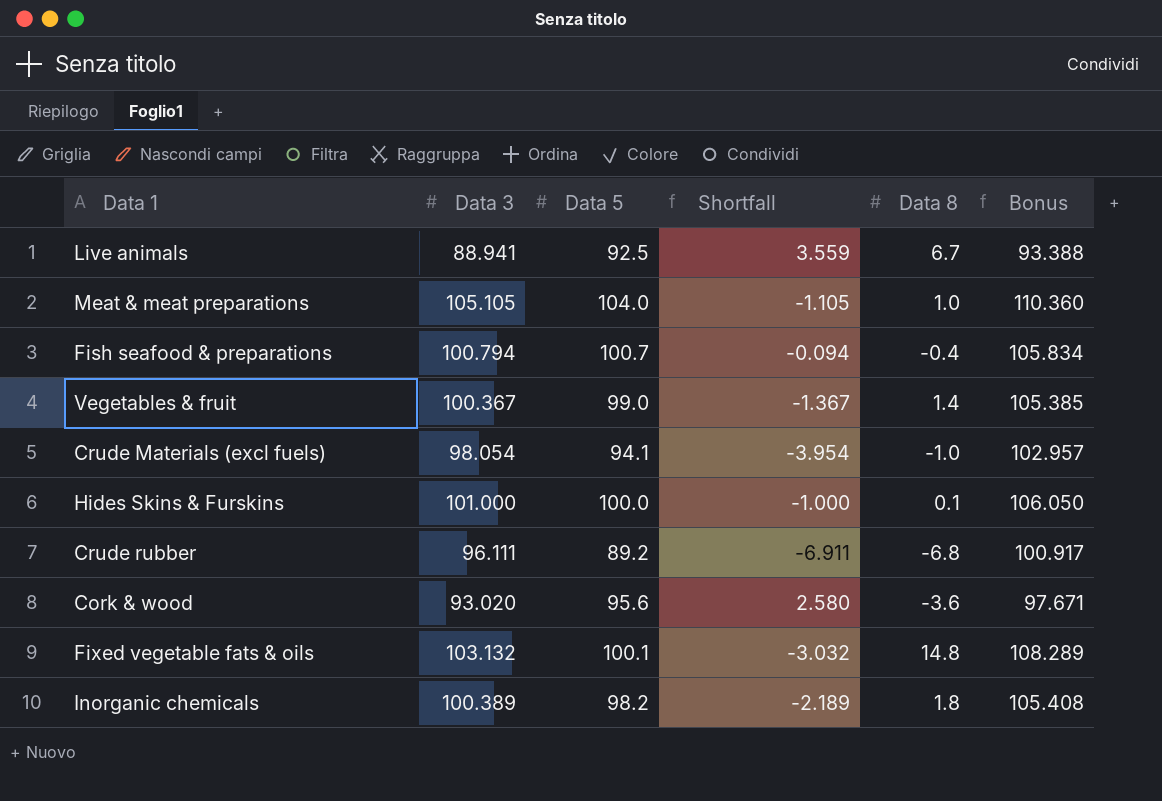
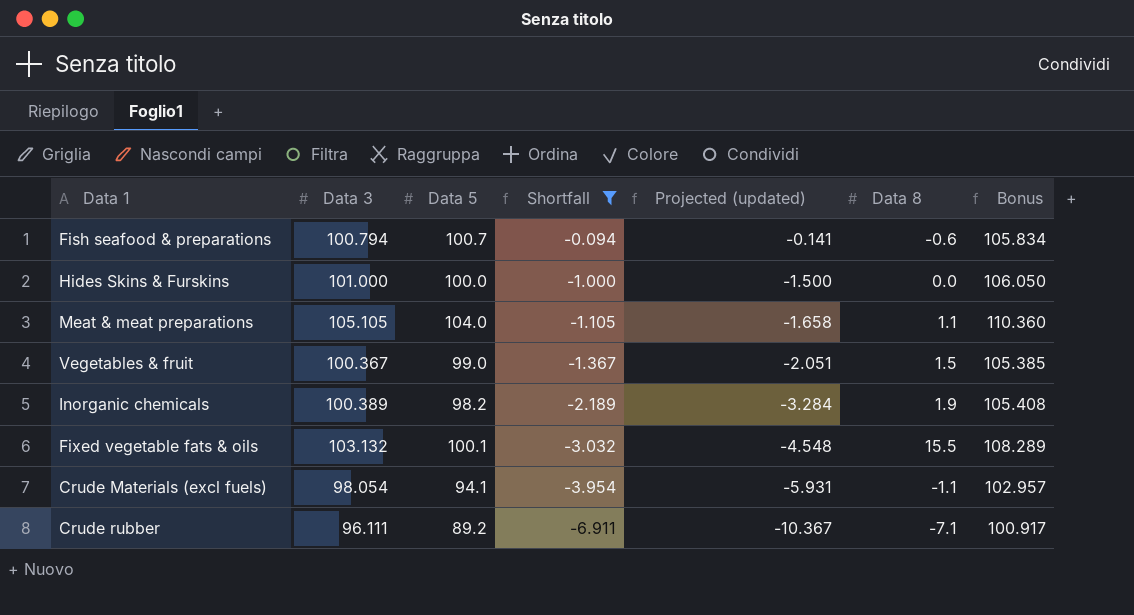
filter: none -> Shortfall <= -0.094
row order: none -> Shortfall descending
column Projected (updated) | formula: none -> [Shortfall] * 1.5
Fish seafood & preparations | Data 8: -0.4 -> -0.6
Hides Skins & Furskins | Data 8: 0.1 -> 0.0
Meat & meat preparations | Data 8: 1.0 -> 1.1
Vegetables & fruit | Data 8: 1.4 -> 1.5
Inorganic chemicals | Data 8: 1.8 -> 1.9
Fixed vegetable fats & oils | Data 8: 14.8 -> 15.5
Crude Materials (excl fuels) | Data 8: -1.0 -> -1.1
Crude rubber | Data 8: -6.8 -> -7.1

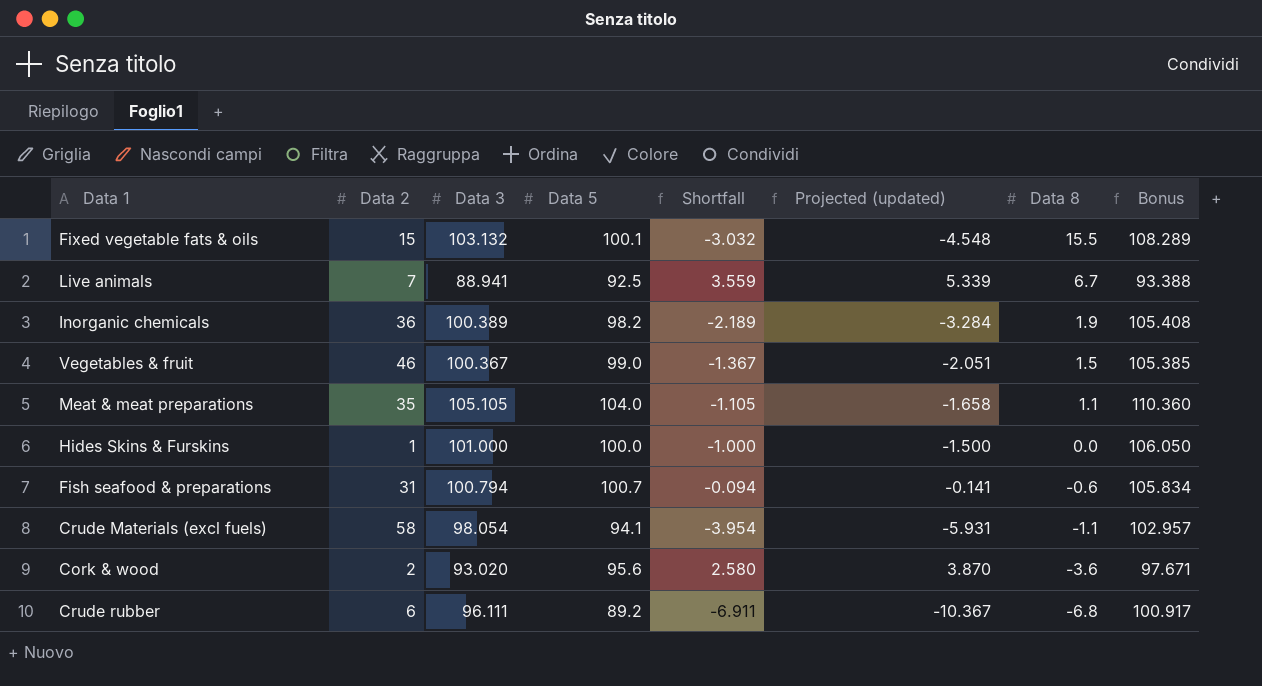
filter: Shortfall <= -0.094 -> none
row order: Shortfall descending -> Data 8 descending
column Data 2 | position: none -> 2
Crude rubber | Data 8: -7.1 -> -6.8

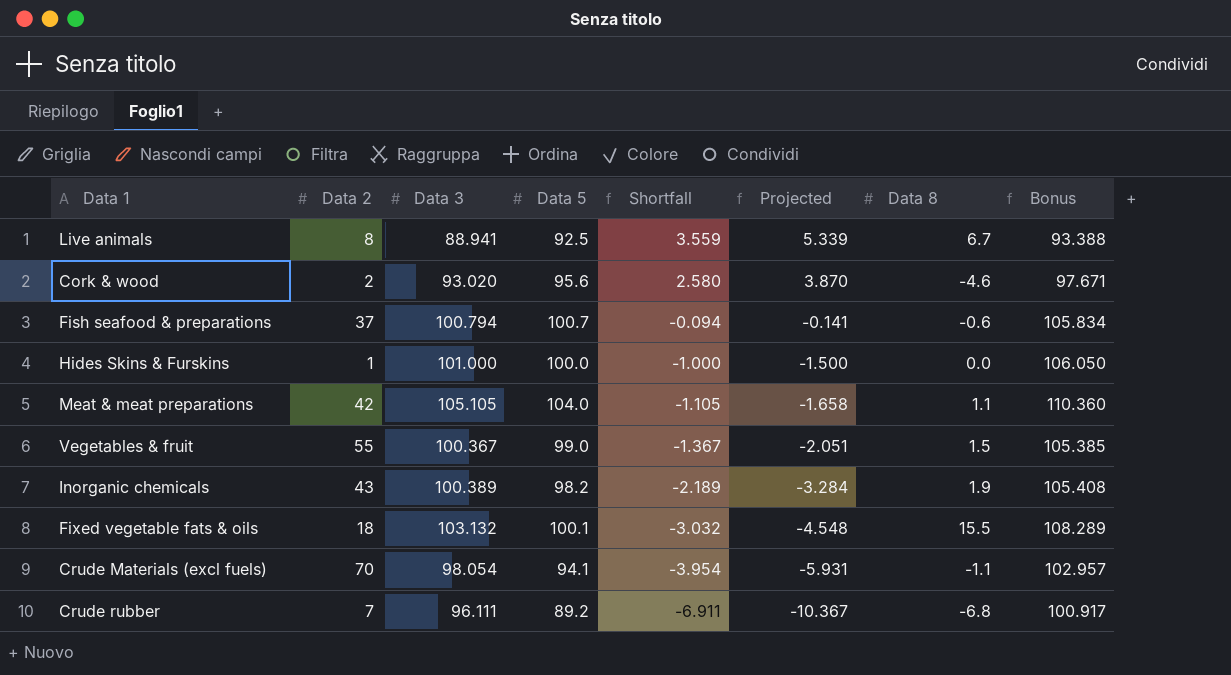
row order: Data 8 descending -> Shortfall descending
column name: Projected (updated) -> Projected
Live animals | Data 2: 7 -> 8
Cork & wood | Data 8: -3.6 -> -4.6
Fish seafood & preparations | Data 2: 31 -> 37
Meat & meat preparations | Data 2: 35 -> 42
Vegetables & fruit | Data 2: 46 -> 55
Inorganic chemicals | Data 2: 36 -> 43
Fixed vegetable fats & oils | Data 2: 15 -> 18
Crude Materials (excl fuels) | Data 2: 58 -> 70
Crude rubber | Data 2: 6 -> 7

